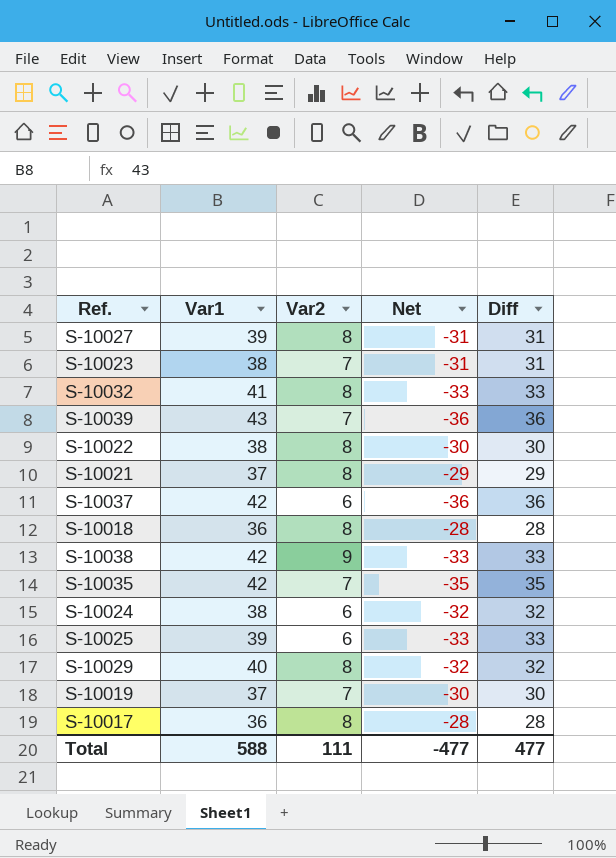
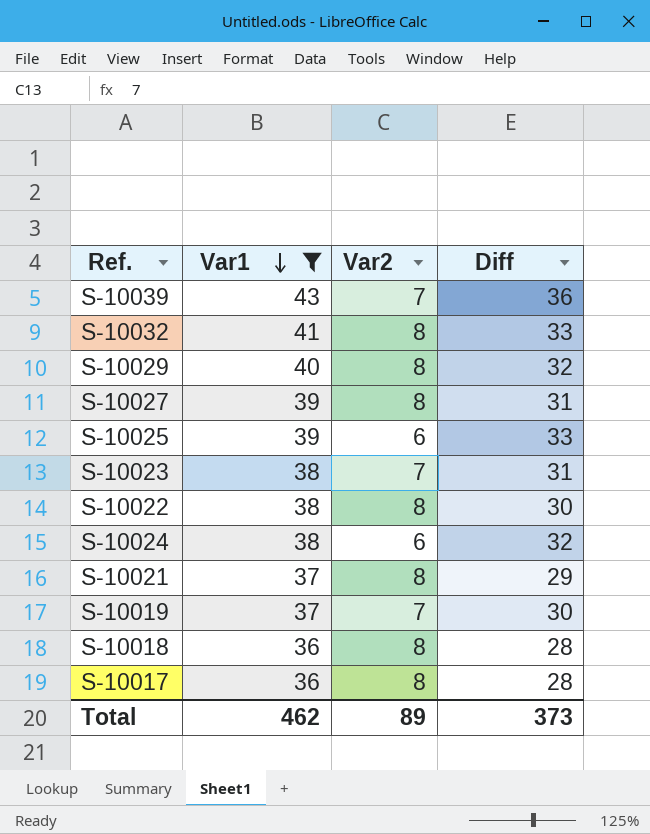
filter: none -> Var1 != 42
row order: none -> Var1 descending
column Net | formula: [Var2] - [Var1] -> none
Total | Var1: 588 -> 462
Total | Var2: 111 -> 89
Total | Diff: 477 -> 373

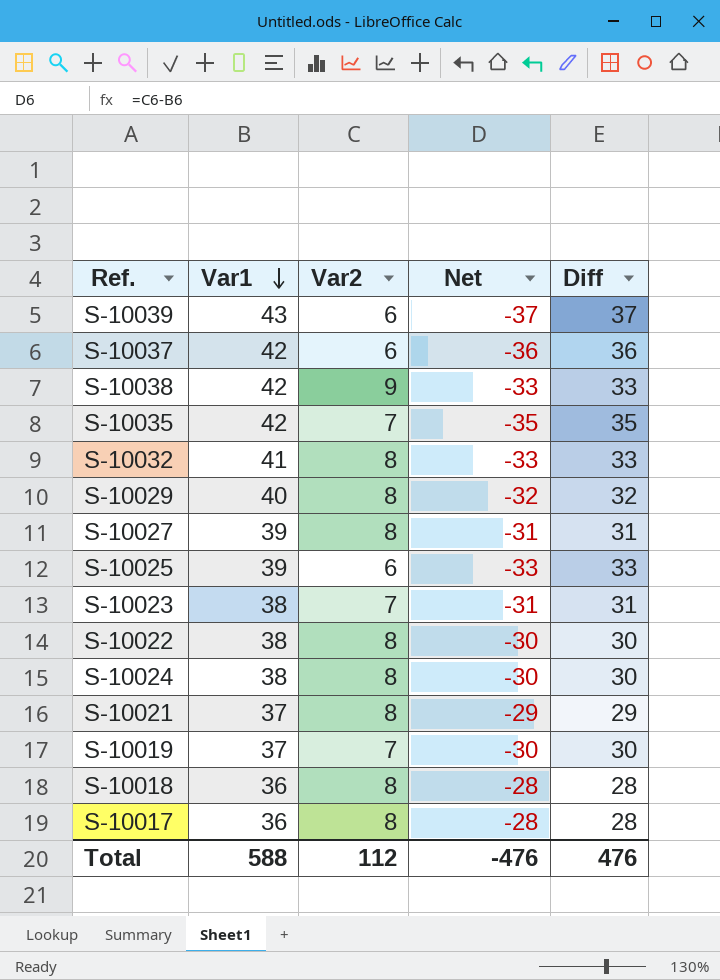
filter: Var1 != 42 -> none
column Net | formula: none -> [Var2] - [Var1]
S-10039 | Var2: 7 -> 6
S-10039 | Diff: 36 -> 37
S-10024 | Var2: 6 -> 8
S-10024 | Diff: 32 -> 30
Total | Var1: 462 -> 588
Total | Var2: 89 -> 112
Total | Diff: 373 -> 476

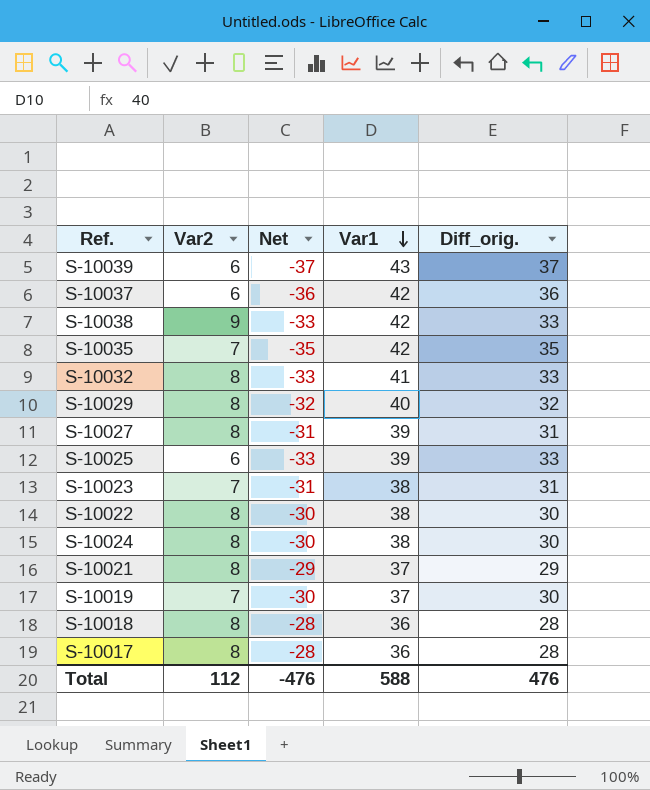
column Var1 | position: 2 -> 4
column name: Diff -> Diff_orig.

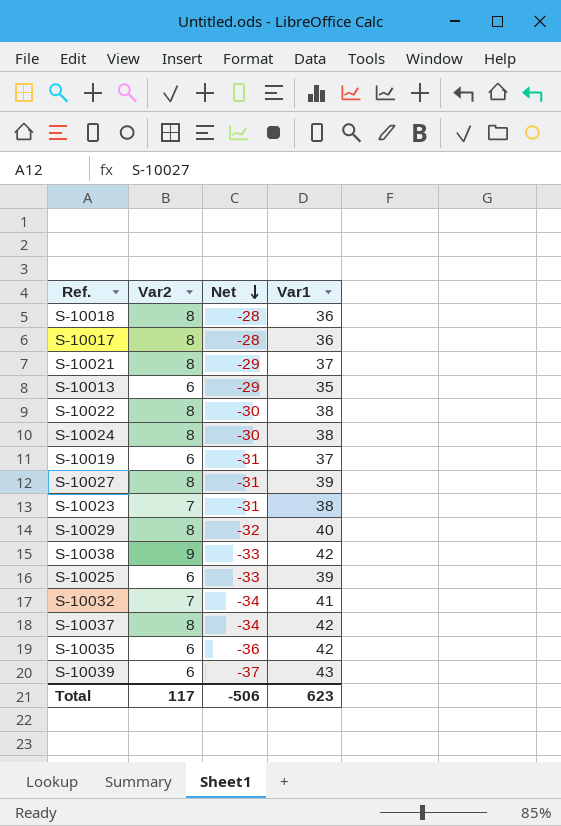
row order: Var1 descending -> Net descending
column Diff_orig. | formula: [Var1] - [Var2] -> none
row S-10013: none -> 6 | -29 | 35
S-10019 | Var2: 7 -> 6
S-10019 | Net: -30 -> -31
S-10032 | Var2: 8 -> 7
S-10032 | Net: -33 -> -34
S-10037 | Var2: 6 -> 8
S-10037 | Net: -36 -> -34
S-10035 | Var2: 7 -> 6
S-10035 | Net: -35 -> -36
Total | Var2: 112 -> 117
Total | Net: -476 -> -506
Total | Var1: 588 -> 623

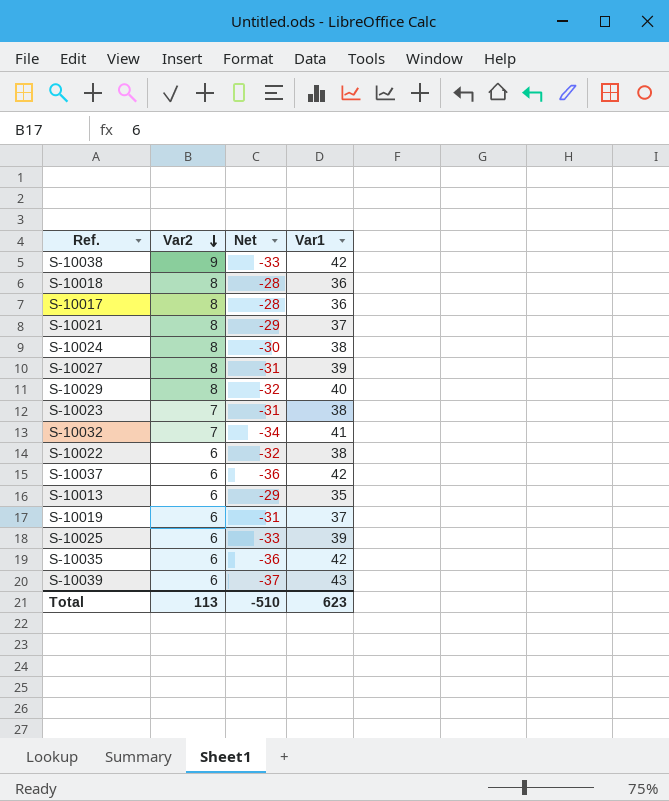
row order: Net descending -> Var2 descending
S-10022 | Var2: 8 -> 6
S-10022 | Net: -30 -> -32
S-10037 | Var2: 8 -> 6
S-10037 | Net: -34 -> -36
Total | Var2: 117 -> 113
Total | Net: -506 -> -510

